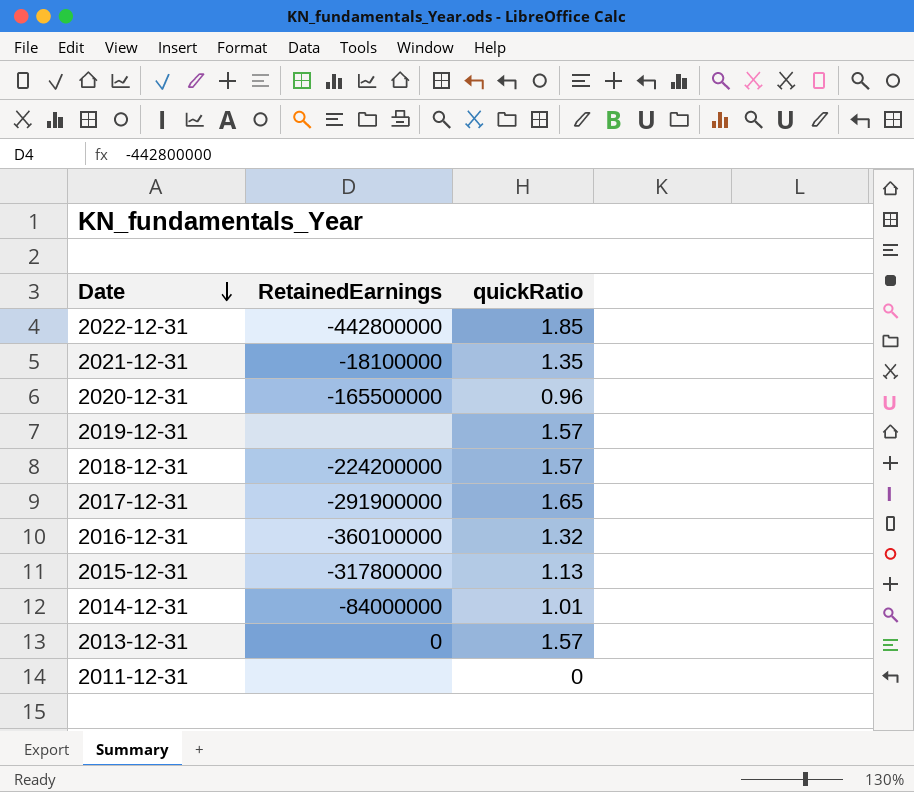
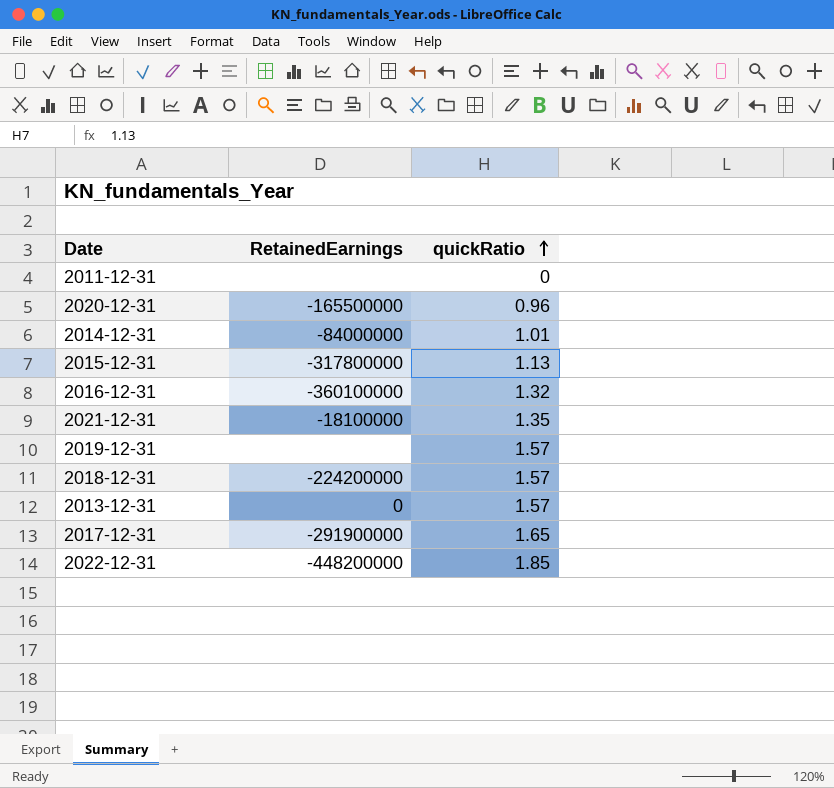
row order: Date descending -> quickRatio ascending
2022-12-31 | RetainedEarnings: -442800000 -> -448200000

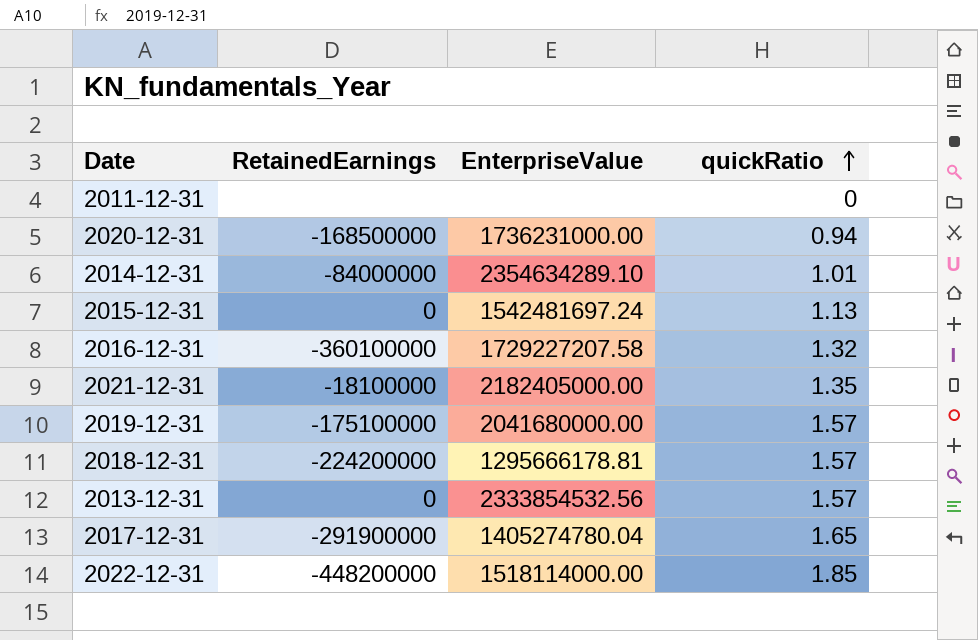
column EnterpriseValue | position: none -> 3
2020-12-31 | RetainedEarnings: -165500000 -> -168500000
2020-12-31 | quickRatio: 0.96 -> 0.94
2015-12-31 | RetainedEarnings: -317800000 -> 0
2019-12-31 | RetainedEarnings: none -> -175100000

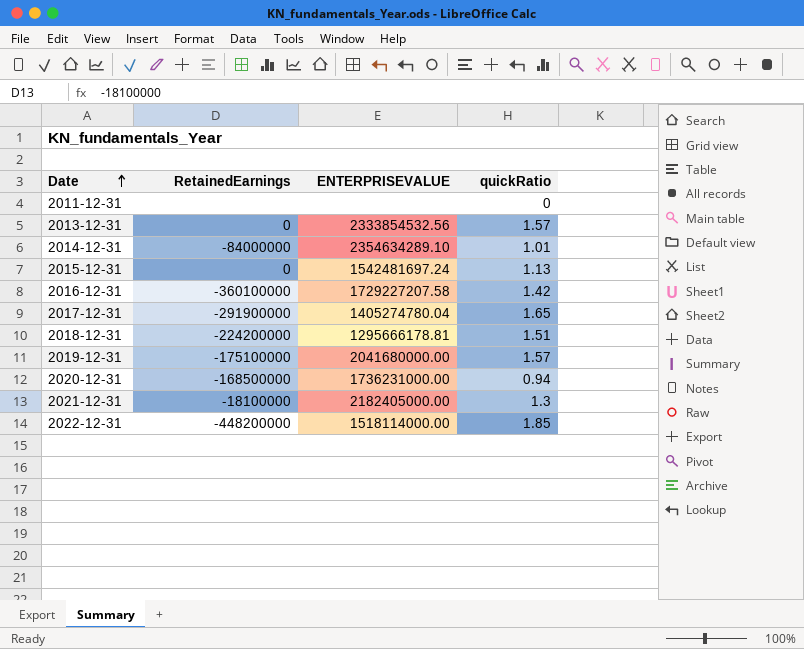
row order: quickRatio ascending -> Date ascending
column name: EnterpriseValue -> ENTERPRISEVALUE
2016-12-31 | quickRatio: 1.32 -> 1.42
2018-12-31 | quickRatio: 1.57 -> 1.51
2021-12-31 | quickRatio: 1.35 -> 1.3

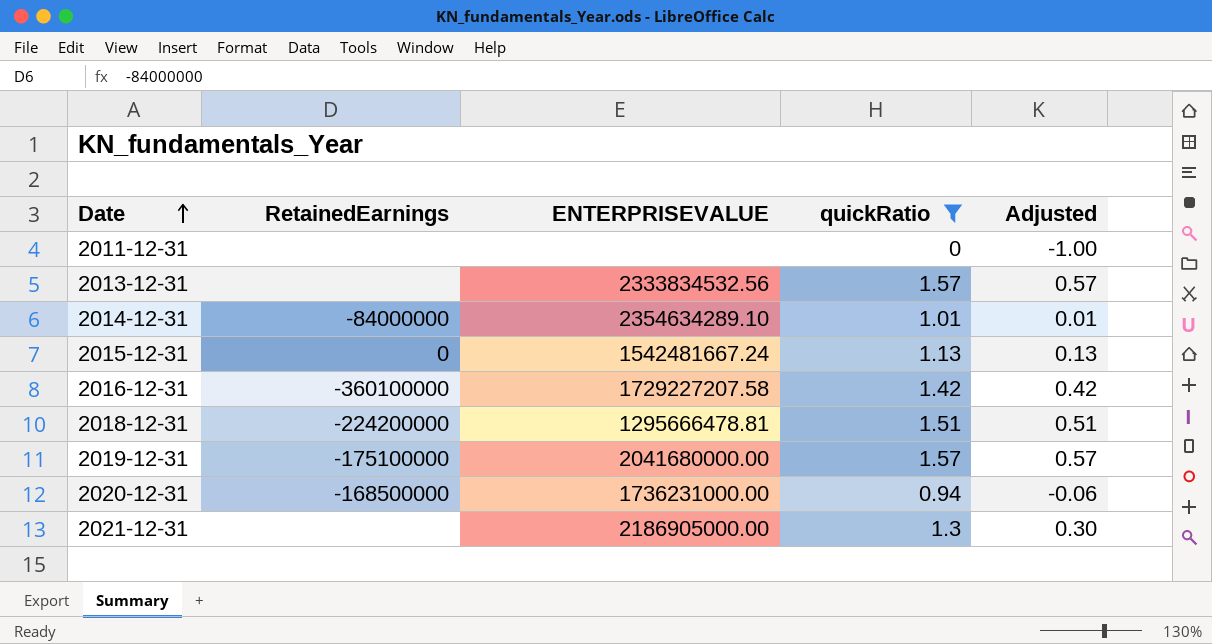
filter: none -> quickRatio <= 1.57
column Adjusted | formula: none -> [quickRatio] - 1
2013-12-31 | RetainedEarnings: 0 -> none
2013-12-31 | ENTERPRISEVALUE: 2333854532.56 -> 2333834532.56
2015-12-31 | ENTERPRISEVALUE: 1542481697.24 -> 1542481667.24
2018-12-31 | ENTERPRISEVALUE: 1295666178.81 -> 1295666478.81
2021-12-31 | RetainedEarnings: -18100000 -> none
2021-12-31 | ENTERPRISEVALUE: 2182405000.00 -> 2186905000.00

